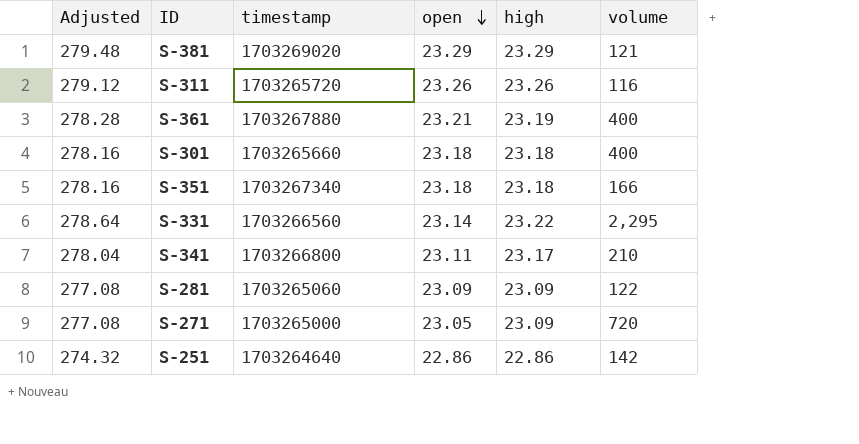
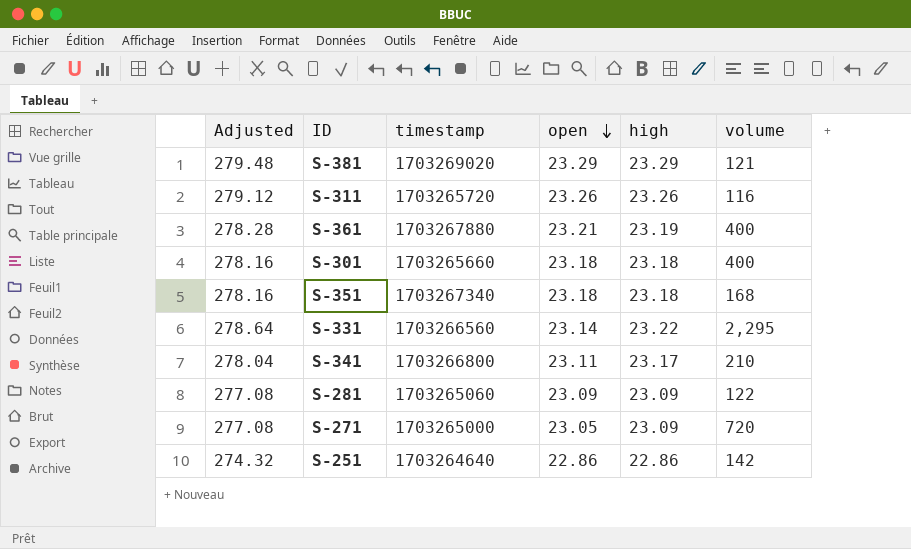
S-351 | volume: 166 -> 168

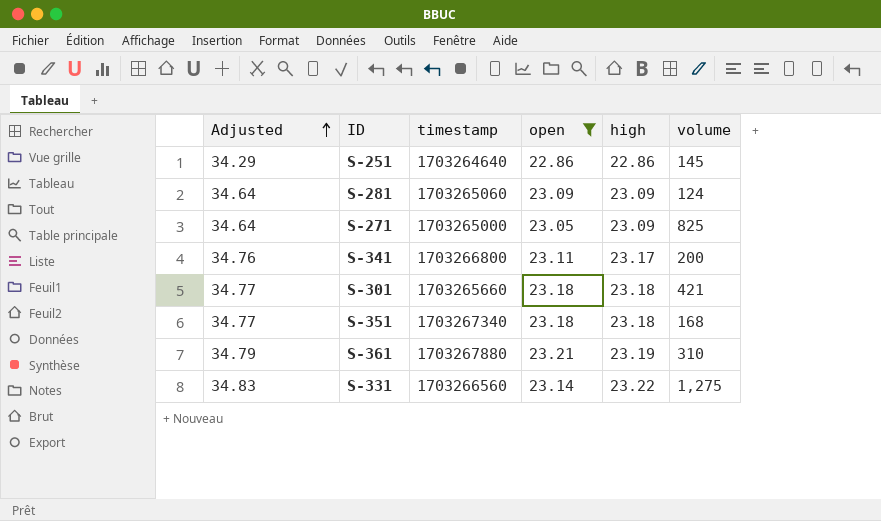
filter: none -> open <= 23.21
row order: open descending -> Adjusted ascending
column Adjusted | formula: [high] * 12 -> [high] * 1.5
S-251 | volume: 142 -> 145
S-281 | volume: 122 -> 124
S-271 | volume: 720 -> 825
S-341 | volume: 210 -> 200
S-301 | volume: 400 -> 421
S-361 | volume: 400 -> 310
S-331 | volume: 2,295 -> 1,275

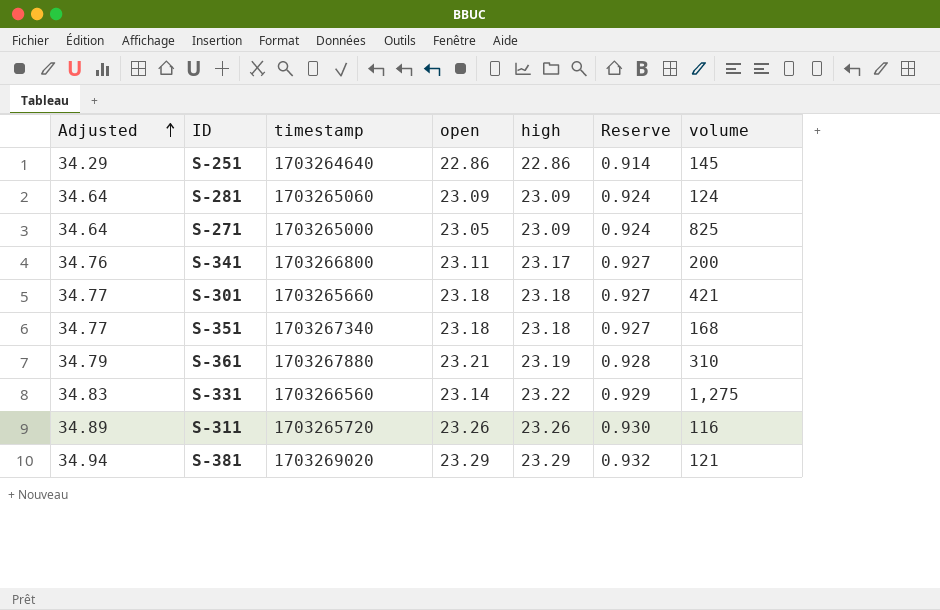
filter: open <= 23.21 -> none
column Reserve | formula: none -> [high] * 0.04

